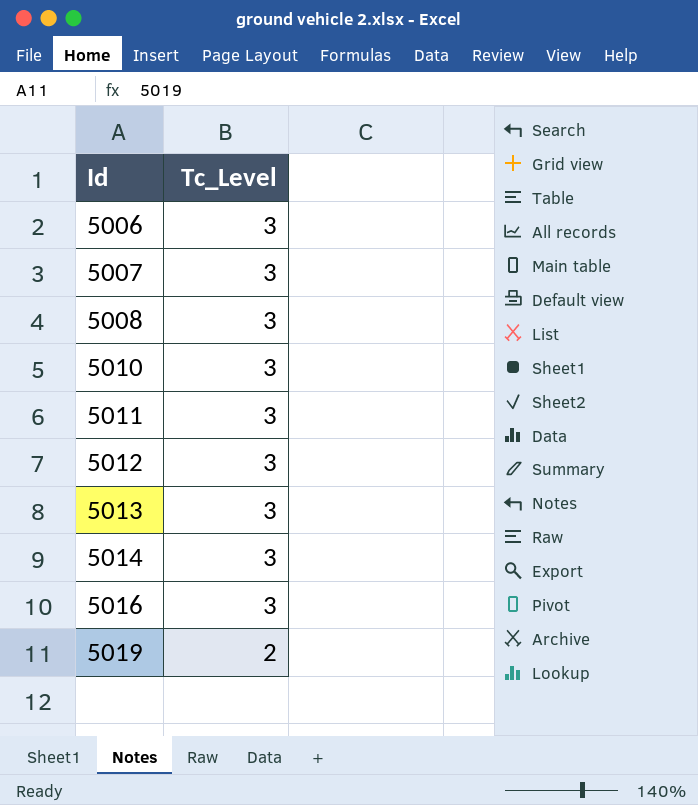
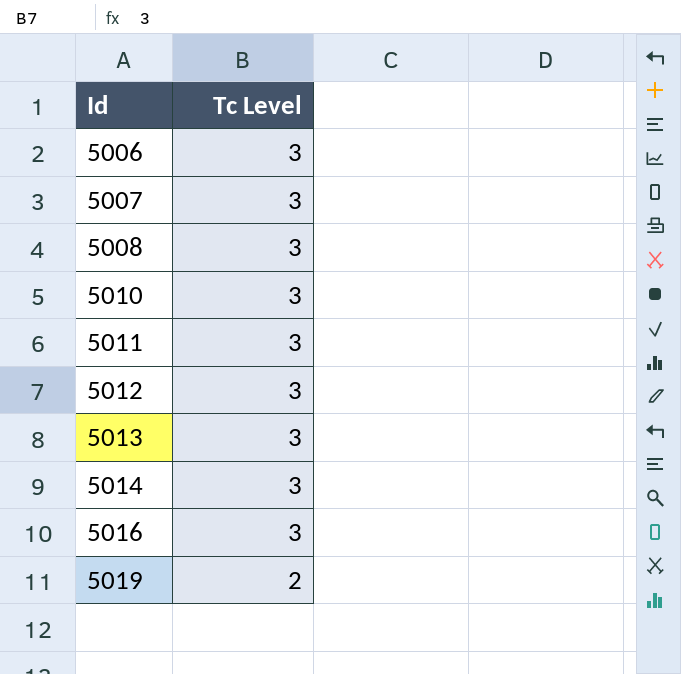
column name: Tc_Level -> Tc Level

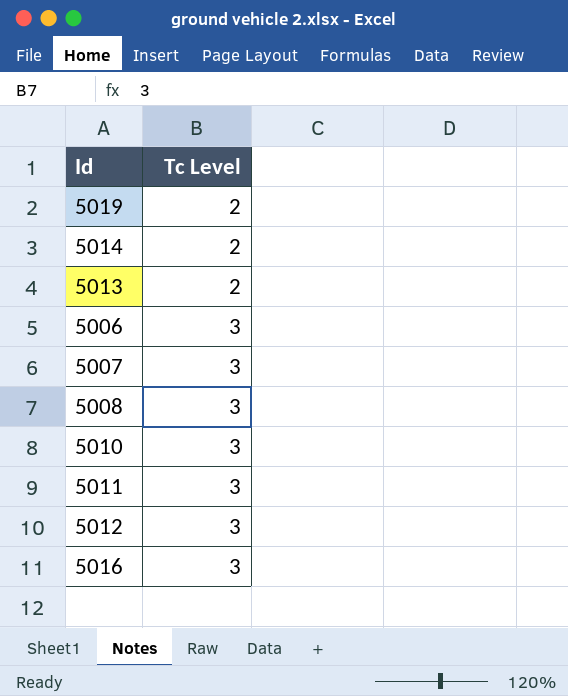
row order: Id ascending -> Tc Level ascending
5014 | Tc Level: 3 -> 2
5013 | Tc Level: 3 -> 2

